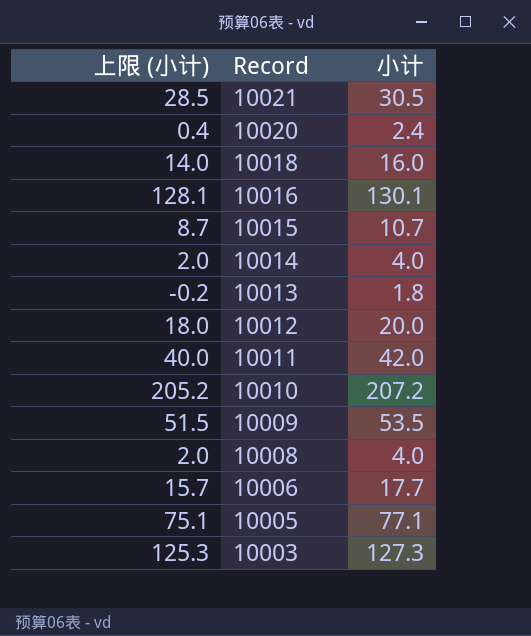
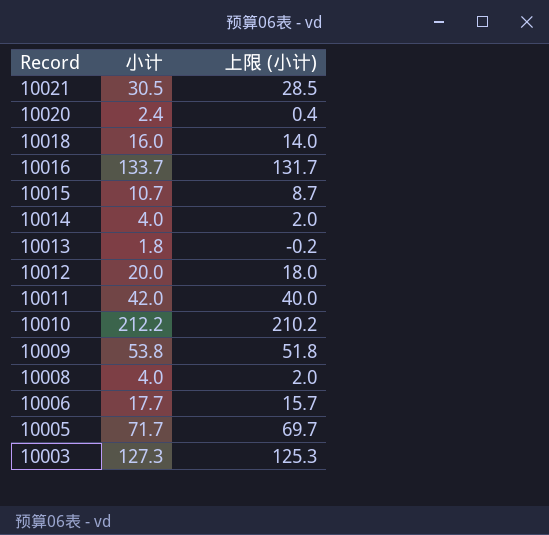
column 上限 (小计) | position: 1 -> 3
10016 | 小计: 130.1 -> 133.7
10016 | 上限 (小计): 128.1 -> 131.7
10010 | 小计: 207.2 -> 212.2
10010 | 上限 (小计): 205.2 -> 210.2
10009 | 小计: 53.5 -> 53.8
10009 | 上限 (小计): 51.5 -> 51.8
10005 | 小计: 77.1 -> 71.7
10005 | 上限 (小计): 75.1 -> 69.7

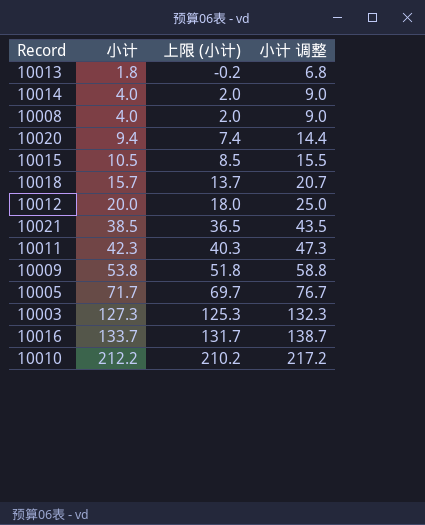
row order: Record descending -> 小计 ascending
column 小计 调整 | formula: none -> [小计] + 5
row 10006: 17.7 | 15.7 -> none
10020 | 小计: 2.4 -> 9.4
10020 | 上限 (小计): 0.4 -> 7.4
10015 | 小计: 10.7 -> 10.5
10015 | 上限 (小计): 8.7 -> 8.5
10018 | 小计: 16.0 -> 15.7
10018 | 上限 (小计): 14.0 -> 13.7
10021 | 小计: 30.5 -> 38.5
10021 | 上限 (小计): 28.5 -> 36.5
10011 | 小计: 42.0 -> 42.3
10011 | 上限 (小计): 40.0 -> 40.3

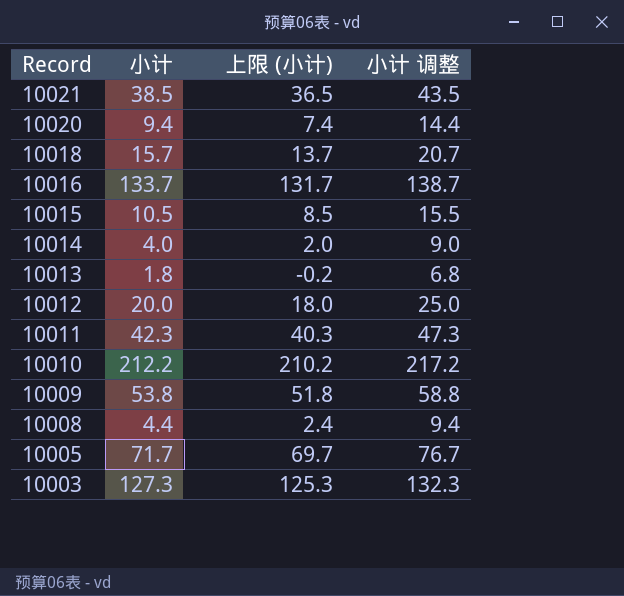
row order: 小计 ascending -> Record descending
10008 | 小计: 4.0 -> 4.4
10008 | 上限 (小计): 2.0 -> 2.4
10008 | 小计 调整: 9.0 -> 9.4

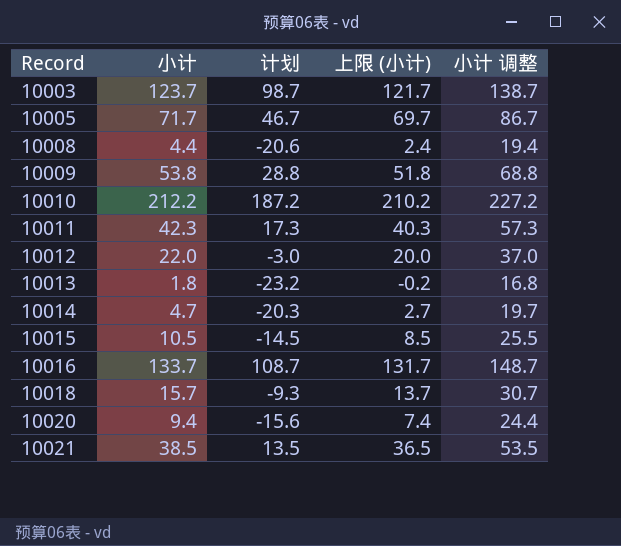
row order: Record descending -> Record ascending
column 计划 | formula: none -> [小计] - 25
column 小计 调整 | formula: [小计] + 5 -> [小计] + 15
10003 | 小计: 127.3 -> 123.7
10003 | 上限 (小计): 125.3 -> 121.7
10012 | 小计: 20.0 -> 22.0
10012 | 上限 (小计): 18.0 -> 20.0
10014 | 小计: 4.0 -> 4.7
10014 | 上限 (小计): 2.0 -> 2.7

